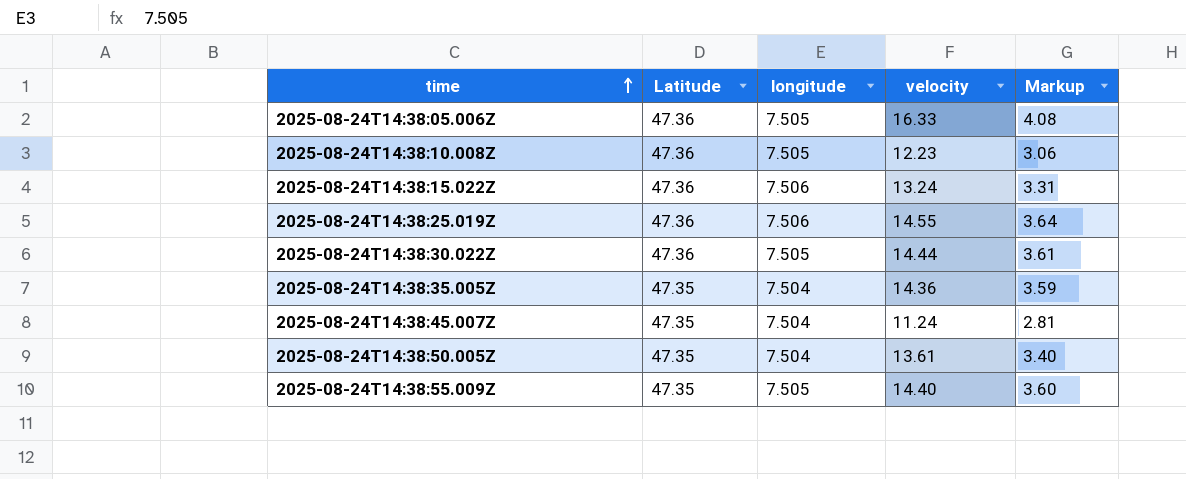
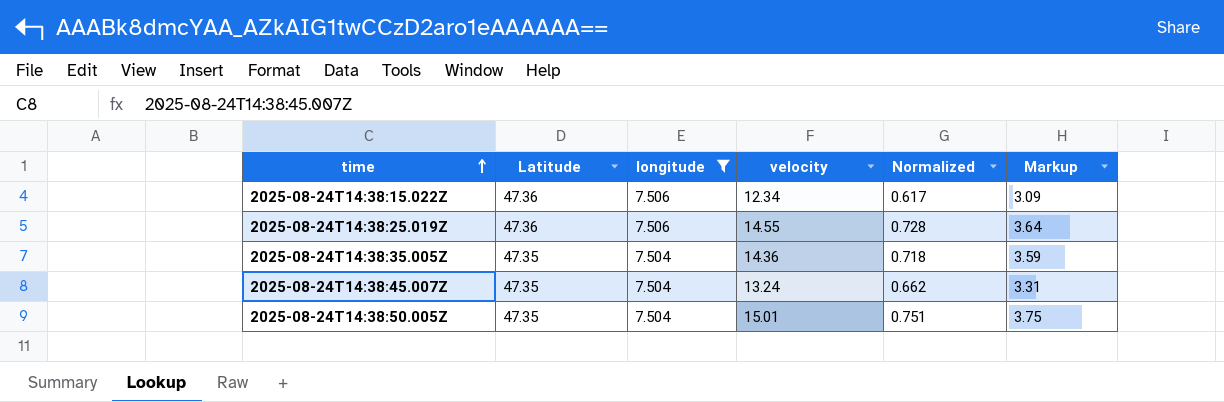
filter: none -> longitude != 7.505
column Normalized | formula: none -> [velocity] * 0.05
2025-08-24T14:38:15.022Z | velocity: 13.24 -> 12.34
2025-08-24T14:38:15.022Z | Markup: 3.31 -> 3.09
2025-08-24T14:38:45.007Z | velocity: 11.24 -> 13.24
2025-08-24T14:38:45.007Z | Markup: 2.81 -> 3.31
2025-08-24T14:38:50.005Z | velocity: 13.61 -> 15.01
2025-08-24T14:38:50.005Z | Markup: 3.40 -> 3.75

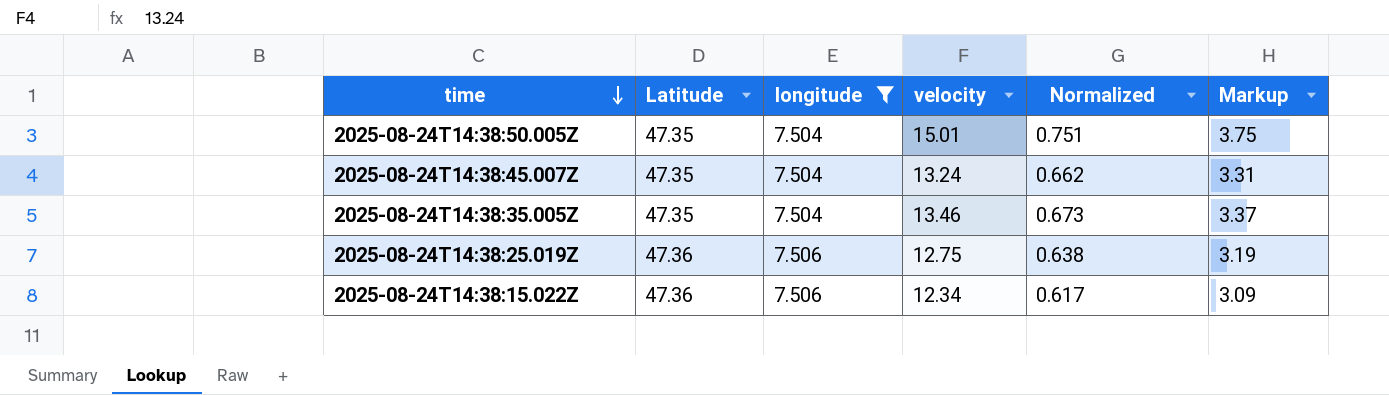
row order: time ascending -> time descending
2025-08-24T14:38:35.005Z | velocity: 14.36 -> 13.46
2025-08-24T14:38:35.005Z | Normalized: 0.718 -> 0.673
2025-08-24T14:38:35.005Z | Markup: 3.59 -> 3.37
2025-08-24T14:38:25.019Z | velocity: 14.55 -> 12.75
2025-08-24T14:38:25.019Z | Normalized: 0.728 -> 0.638
2025-08-24T14:38:25.019Z | Markup: 3.64 -> 3.19

